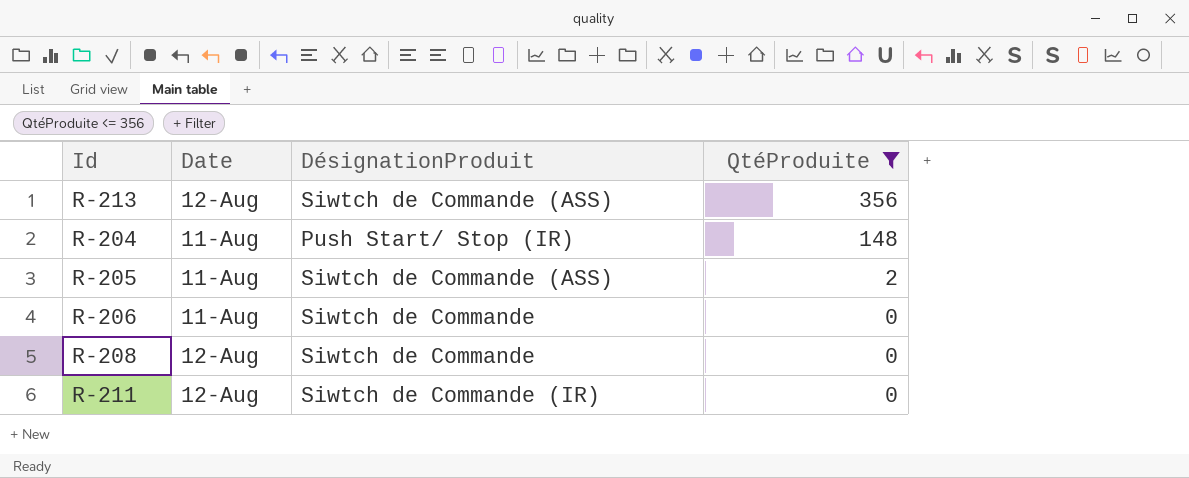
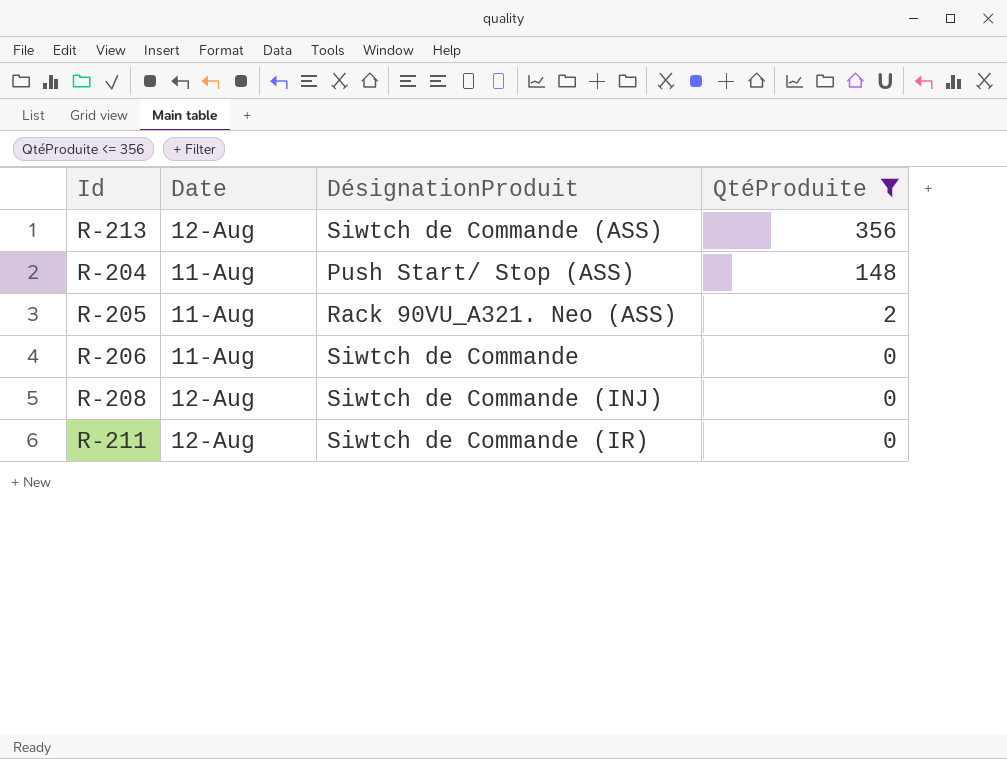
R-204 | DésignationProduit: Push Start/ Stop (IR) -> Push Start/ Stop (ASS)
R-205 | DésignationProduit: Siwtch de Commande (ASS) -> Rack 90VU_A321. Neo (ASS)
R-208 | DésignationProduit: Siwtch de Commande -> Siwtch de Commande (INJ)

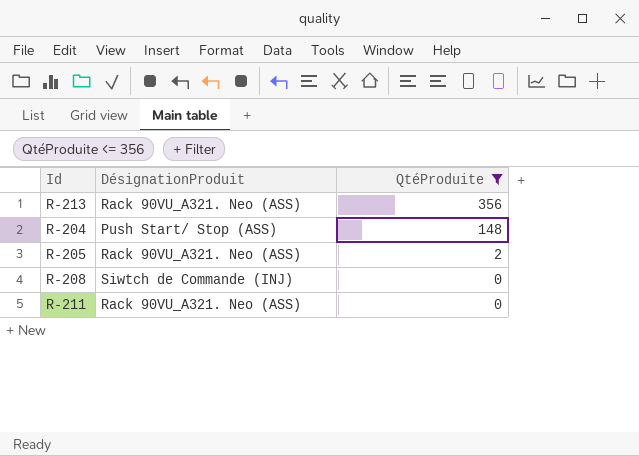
column Date | position: 2 -> none
row R-206: 11-Aug | Siwtch de Commande | 0 -> none
R-213 | DésignationProduit: Siwtch de Commande (ASS) -> Rack 90VU_A321. Neo (ASS)
R-211 | DésignationProduit: Siwtch de Commande (IR) -> Rack 90VU_A321. Neo (ASS)

